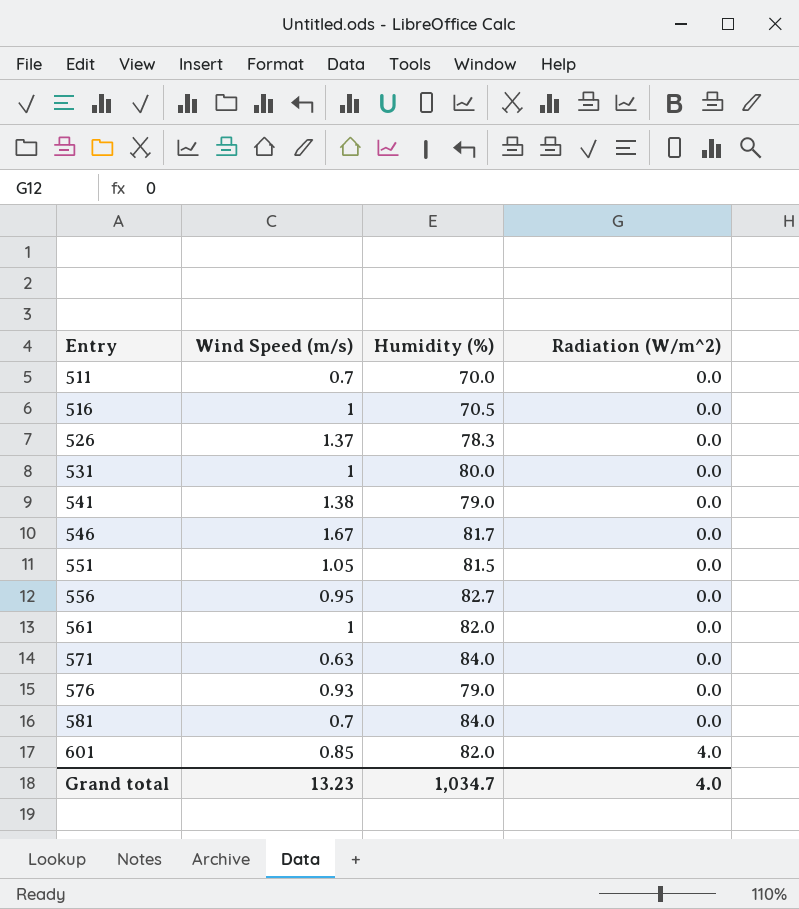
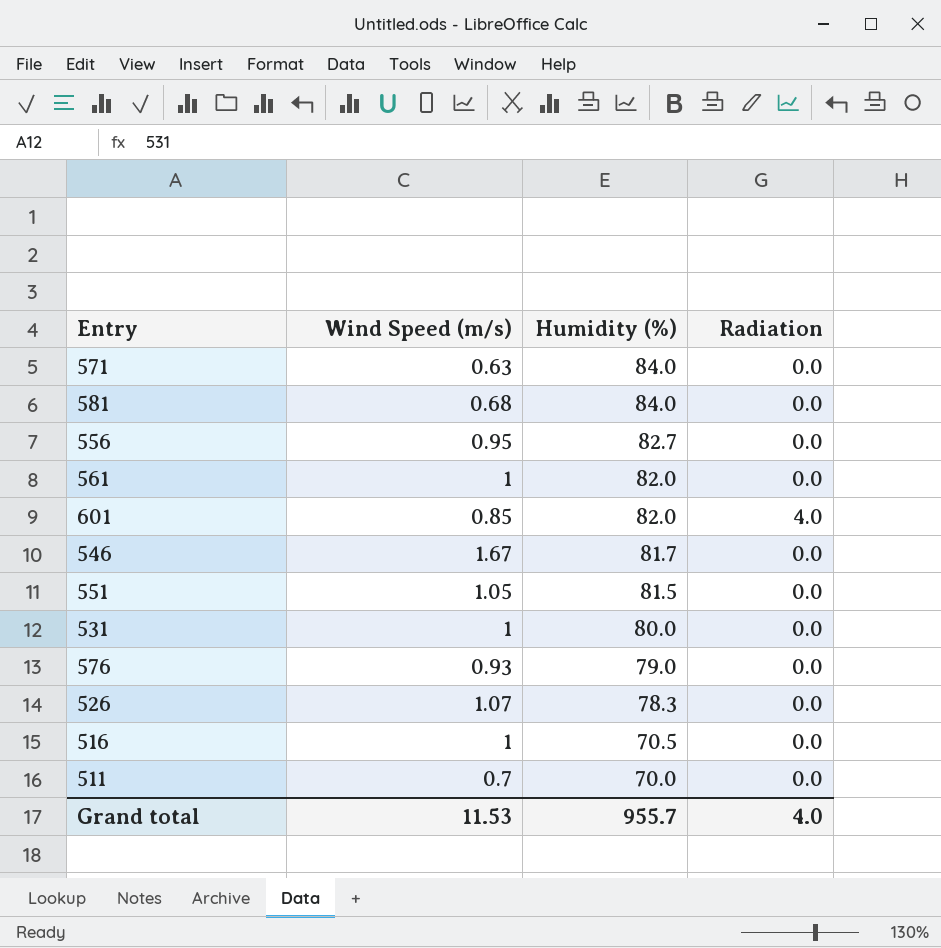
row order: Entry ascending -> Humidity (%) descending
column name: Radiation (W/m^2) -> Radiation
row 541: 1.38 | 79.0 | 0.0 -> none
581 | Wind Speed (m/s): 0.7 -> 0.68
526 | Wind Speed (m/s): 1.37 -> 1.07
Grand total | Wind Speed (m/s): 13.23 -> 11.53
Grand total | Humidity (%): 1,034.7 -> 955.7

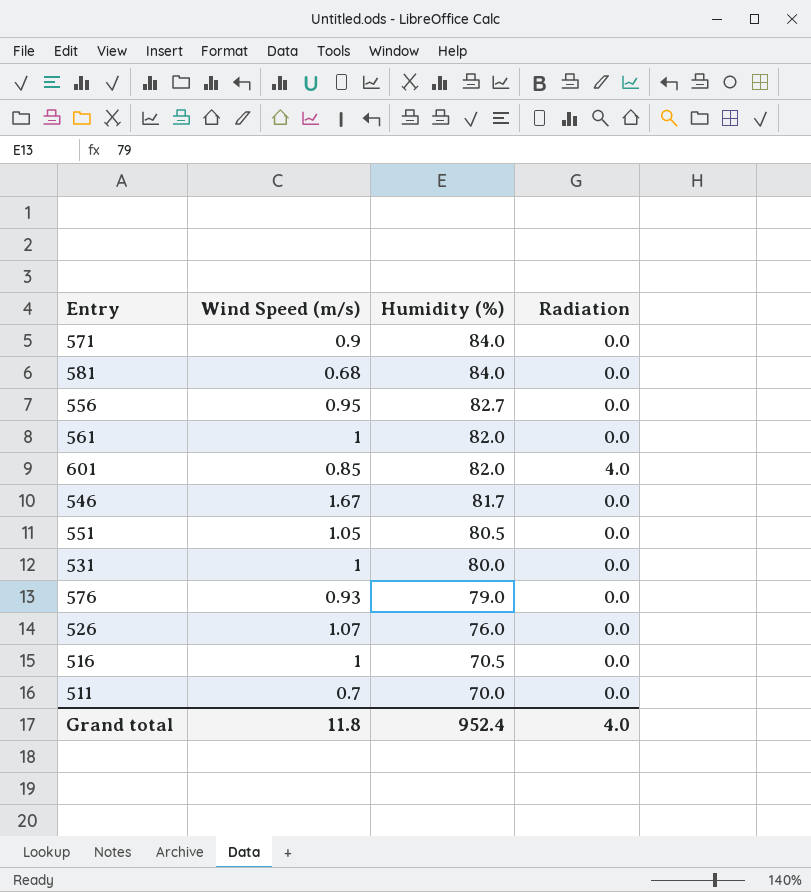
571 | Wind Speed (m/s): 0.63 -> 0.9
551 | Humidity (%): 81.5 -> 80.5
526 | Humidity (%): 78.3 -> 76.0
Grand total | Wind Speed (m/s): 11.53 -> 11.8
Grand total | Humidity (%): 955.7 -> 952.4

